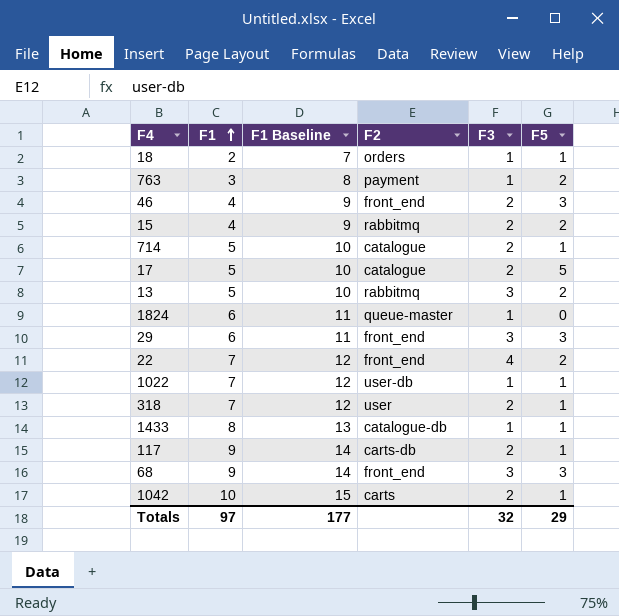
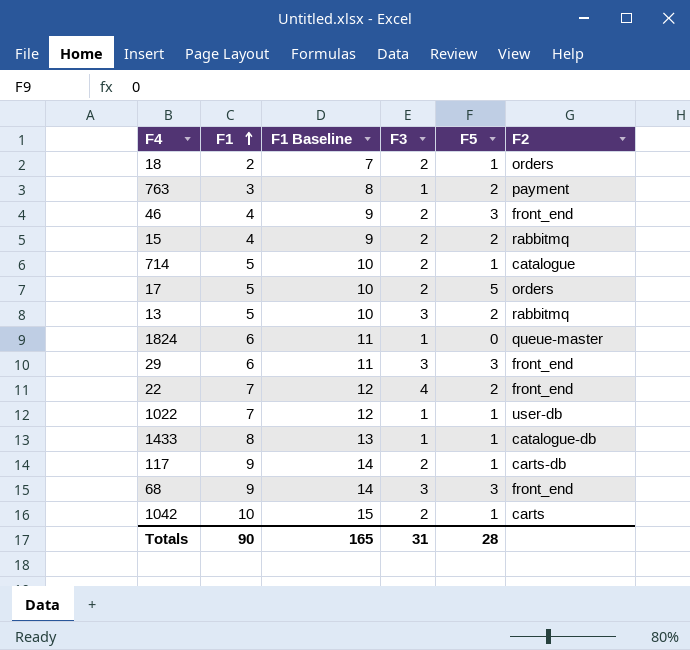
column F2 | position: 4 -> 6
row 318: 7 | 12 | user | 2 | 1 -> none
18 | F3: 1 -> 2
17 | F2: catalogue -> orders
Totals | F1: 97 -> 90
Totals | F1 Baseline: 177 -> 165
Totals | F3: 32 -> 31
Totals | F5: 29 -> 28

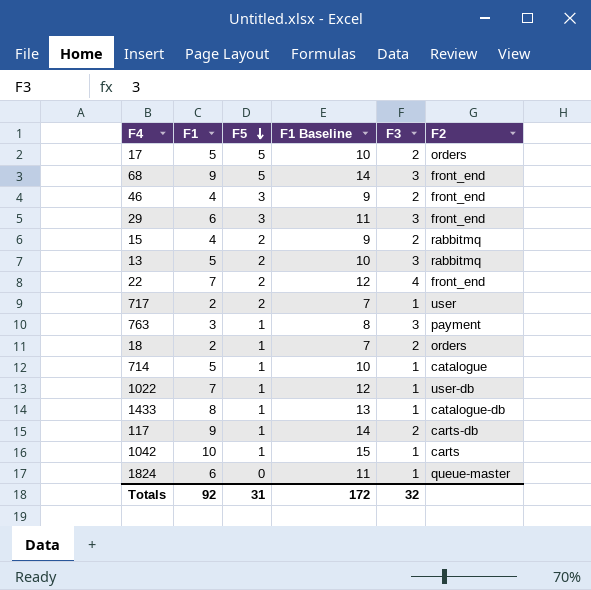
row order: F1 ascending -> F5 descending
column F5 | position: 5 -> 3
68 | F5: 3 -> 5
row 717: none -> 2 | 2 | 7 | 1 | user
763 | F5: 2 -> 1
763 | F3: 1 -> 3
714 | F3: 2 -> 1
1042 | F3: 2 -> 1
Totals | F1: 90 -> 92
Totals | F5: 28 -> 31
Totals | F1 Baseline: 165 -> 172
Totals | F3: 31 -> 32

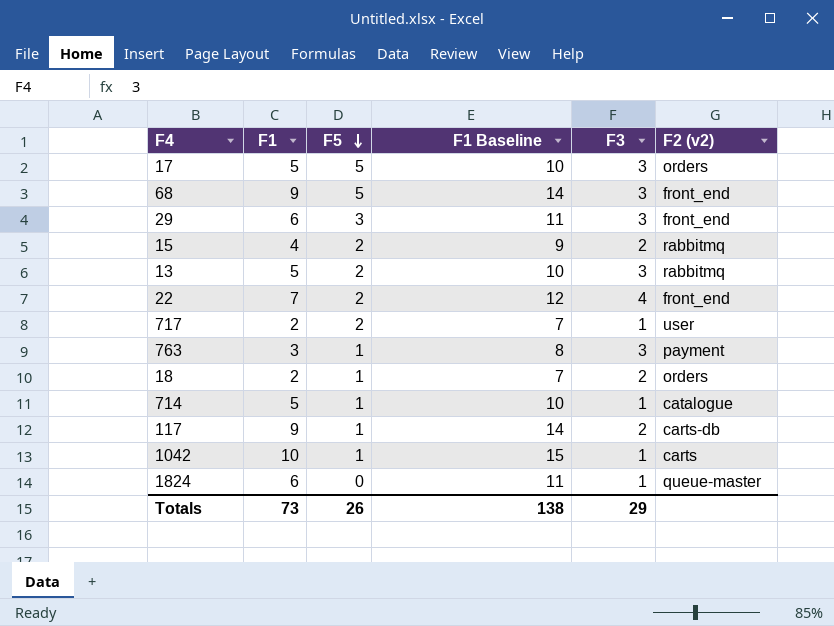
column name: F2 -> F2 (v2)
row 46: 4 | 3 | 9 | 2 | front_end -> none
row 1022: 7 | 1 | 12 | 1 | user-db -> none
row 1433: 8 | 1 | 13 | 1 | catalogue-db -> none
17 | F3: 2 -> 3
Totals | F1: 92 -> 73
Totals | F5: 31 -> 26
Totals | F1 Baseline: 172 -> 138
Totals | F3: 32 -> 29

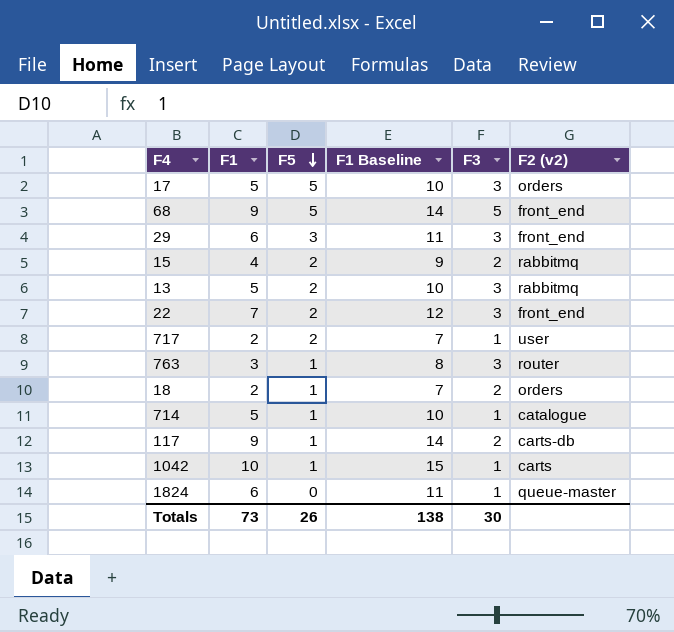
68 | F3: 3 -> 5
22 | F3: 4 -> 3
763 | F2 (v2): payment -> router
Totals | F3: 29 -> 30

